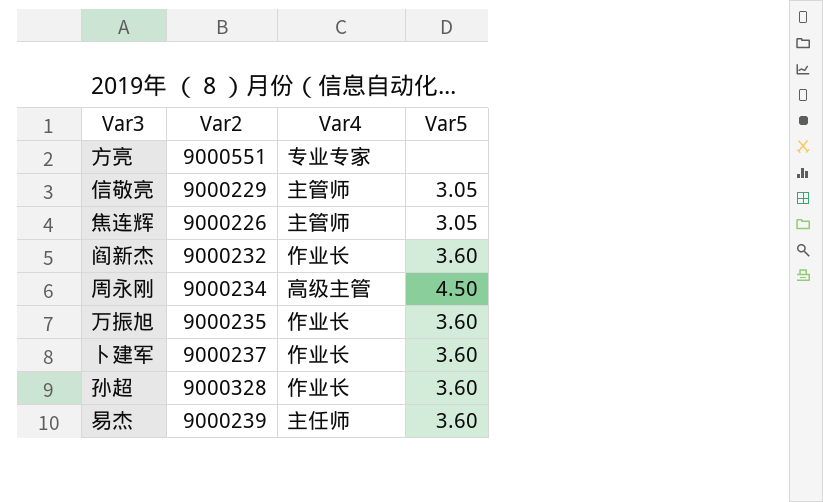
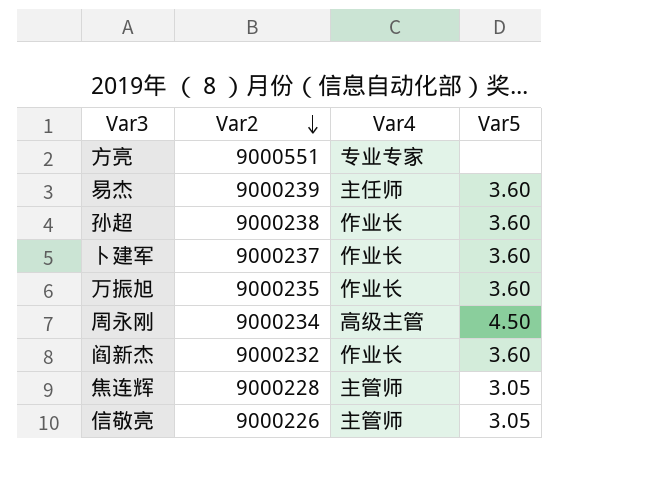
row order: none -> Var2 descending
孙超 | Var2: 9000328 -> 9000238
焦连辉 | Var2: 9000226 -> 9000228
信敬亮 | Var2: 9000229 -> 9000226

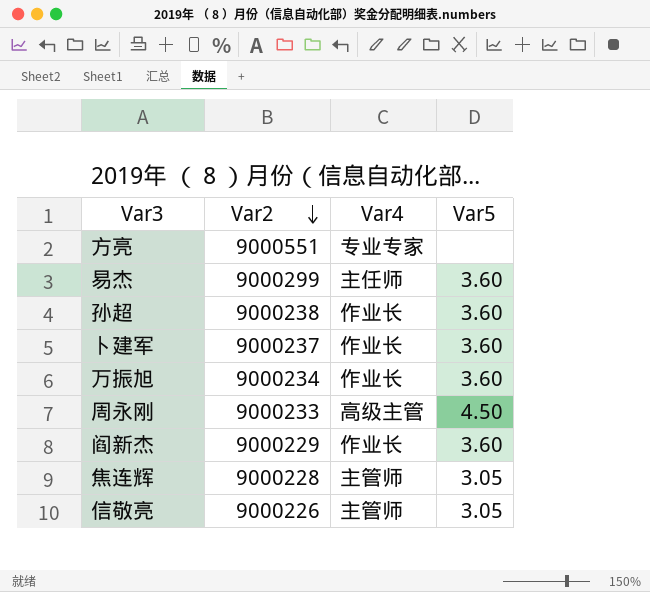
易杰 | Var2: 9000239 -> 9000299
万振旭 | Var2: 9000235 -> 9000234
周永刚 | Var2: 9000234 -> 9000233
阎新杰 | Var2: 9000232 -> 9000229

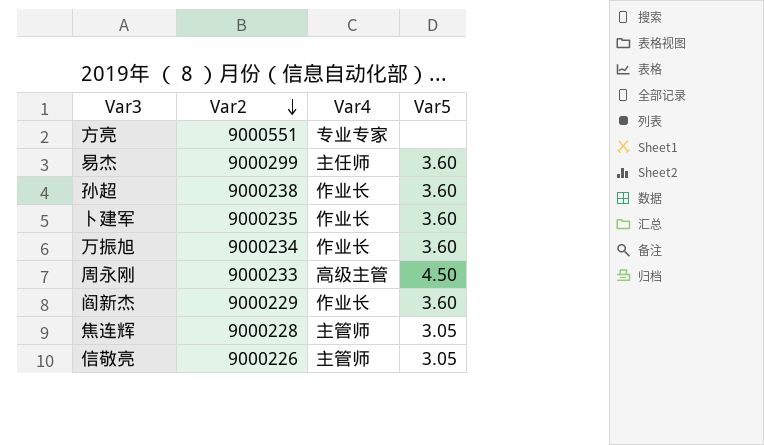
卜建军 | Var2: 9000237 -> 9000235

